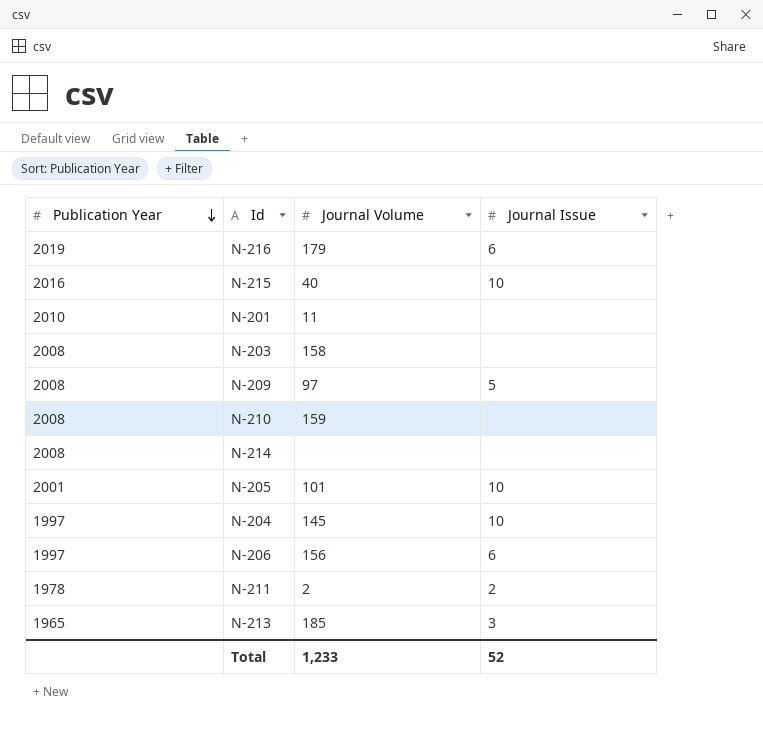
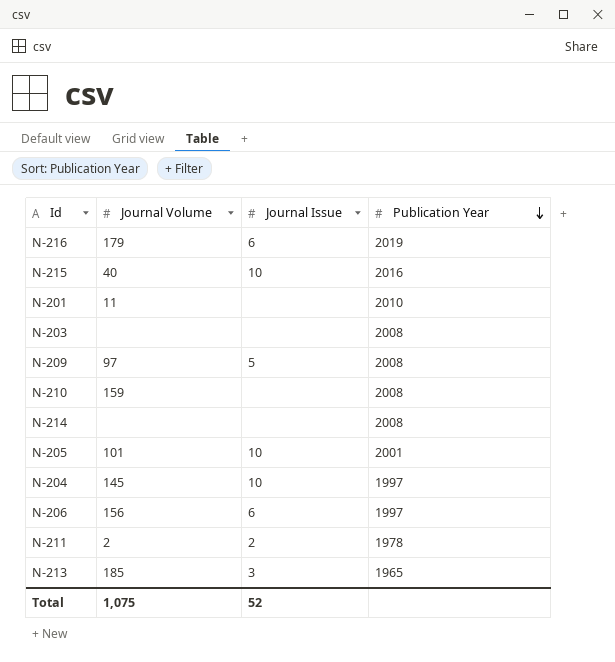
column Publication Year | position: 1 -> 4
N-203 | Journal Volume: 158 -> none
Total | Journal Volume: 1,233 -> 1,075

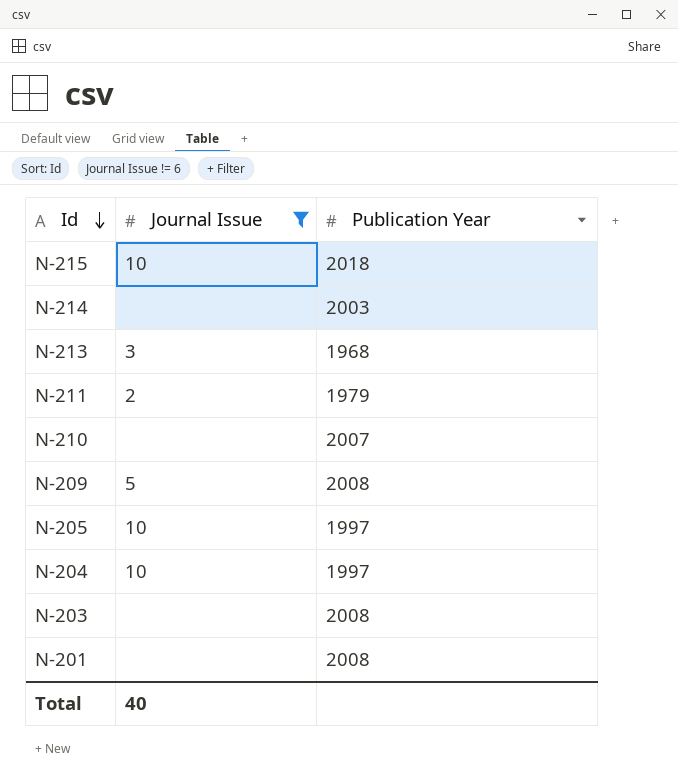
filter: none -> Journal Issue != 6
row order: Publication Year descending -> Id descending
column Journal Volume | position: 2 -> none
N-215 | Publication Year: 2016 -> 2018
N-214 | Publication Year: 2008 -> 2003
N-213 | Publication Year: 1965 -> 1968
N-211 | Publication Year: 1978 -> 1979
N-210 | Publication Year: 2008 -> 2007
N-205 | Publication Year: 2001 -> 1997
N-201 | Publication Year: 2010 -> 2008
Total | Journal Issue: 52 -> 40

